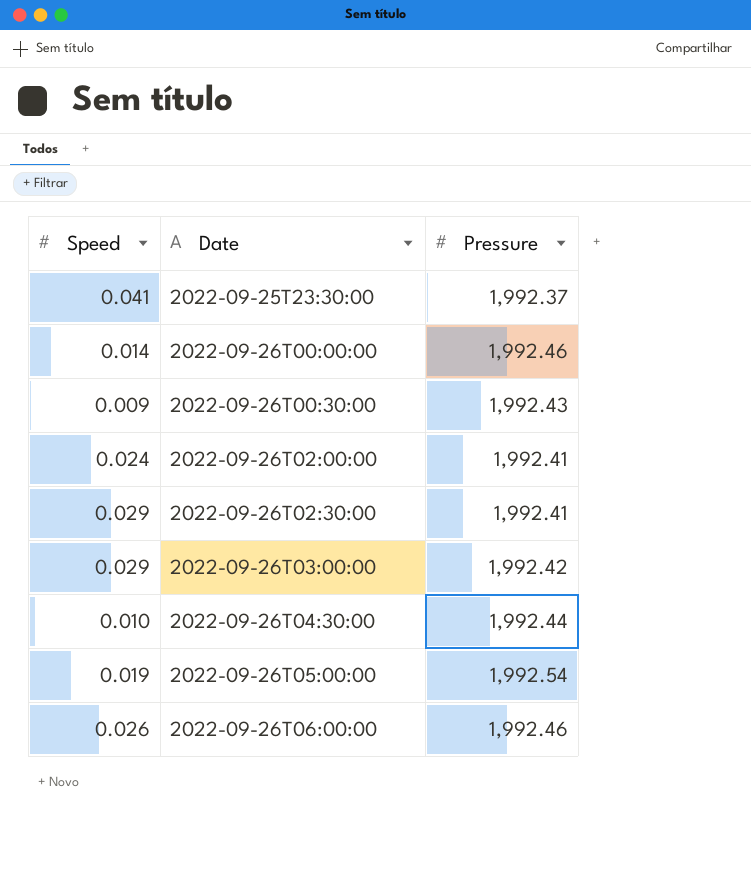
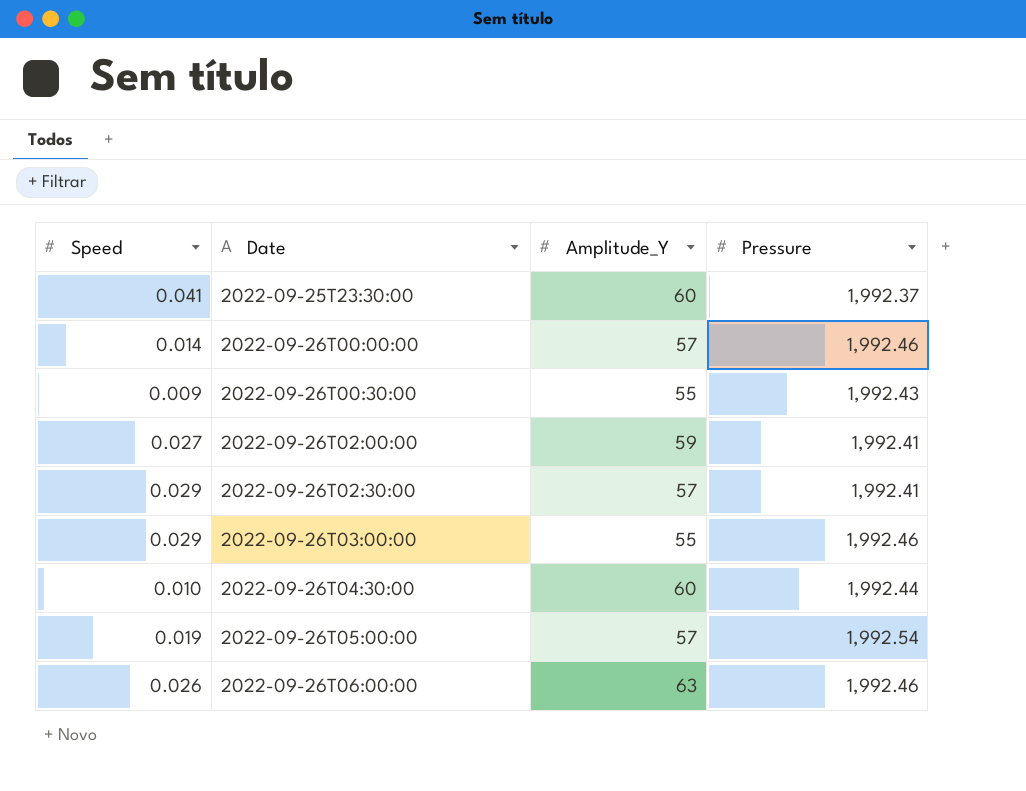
column Amplitude_Y | position: none -> 3
2022-09-26T02:00:00 | Speed: 0.024 -> 0.027
2022-09-26T03:00:00 | Pressure: 1,992.42 -> 1,992.46

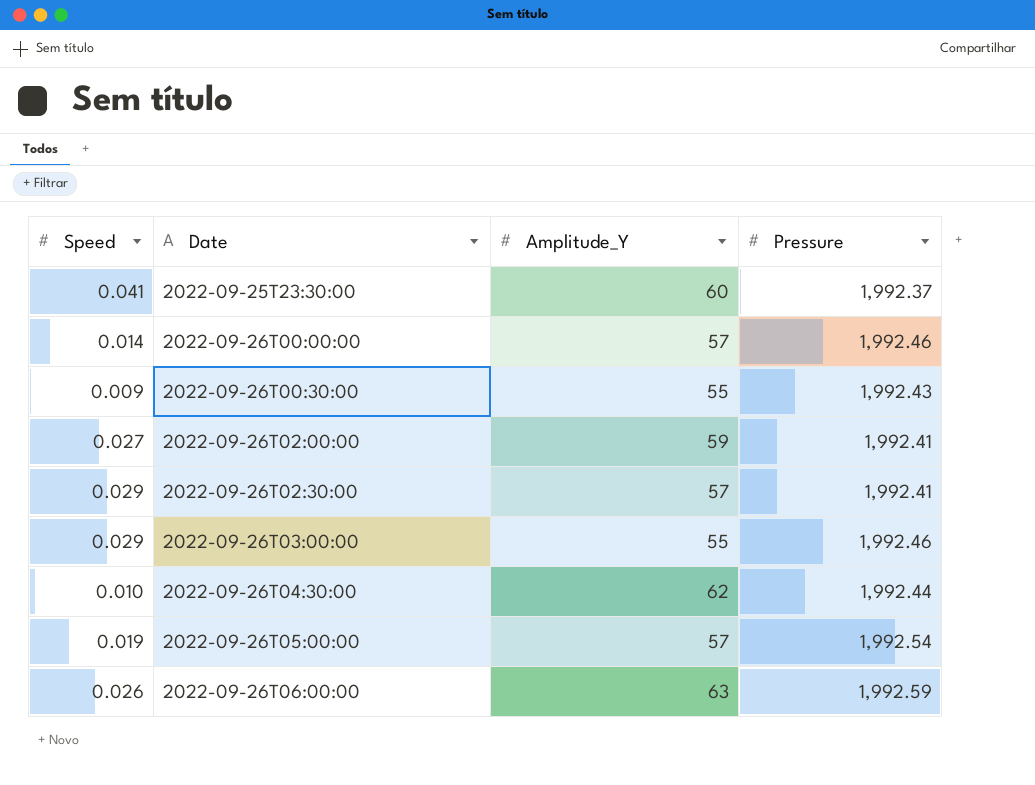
2022-09-26T04:30:00 | Amplitude_Y: 60 -> 62
2022-09-26T06:00:00 | Pressure: 1,992.46 -> 1,992.59

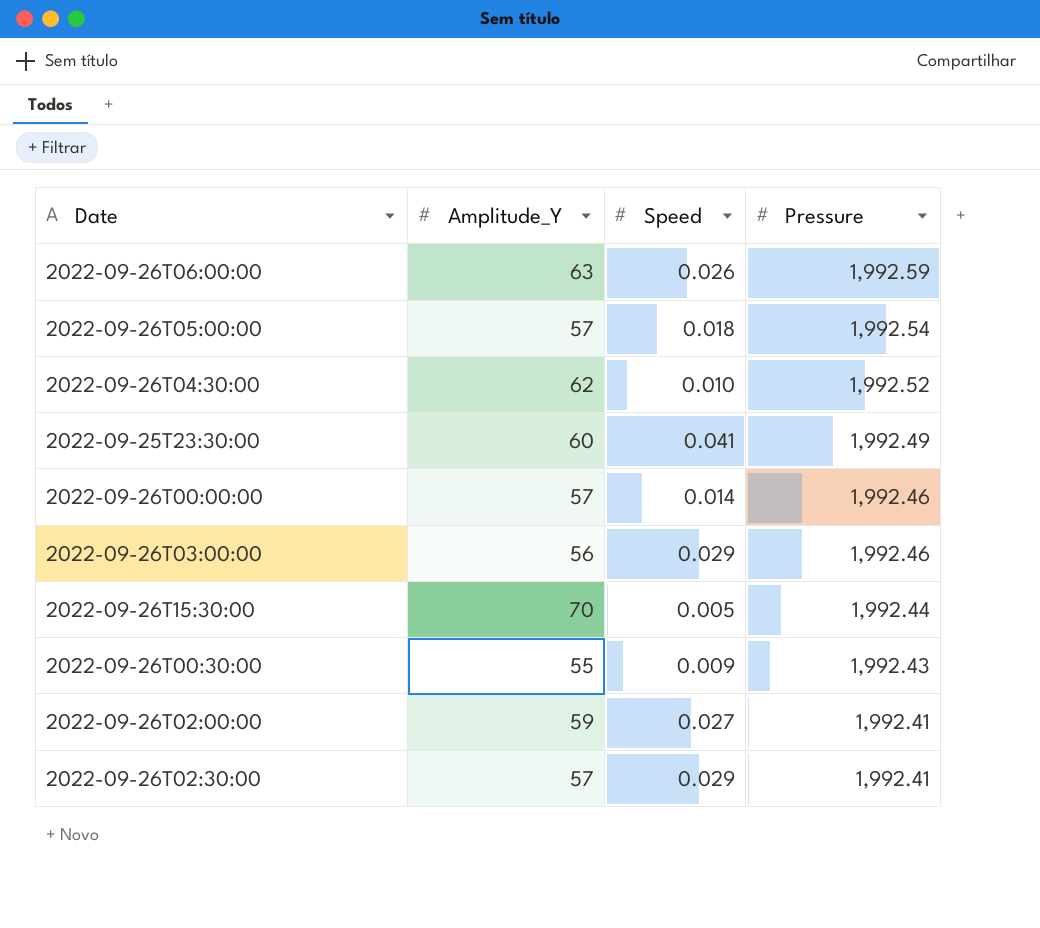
row order: Date ascending -> Pressure descending
column Speed | position: 1 -> 3
2022-09-26T05:00:00 | Speed: 0.019 -> 0.018
2022-09-26T04:30:00 | Pressure: 1,992.44 -> 1,992.52
2022-09-25T23:30:00 | Pressure: 1,992.37 -> 1,992.49
2022-09-26T03:00:00 | Amplitude_Y: 55 -> 56
row 2022-09-26T15:30:00: none -> 70 | 0.005 | 1,992.44

